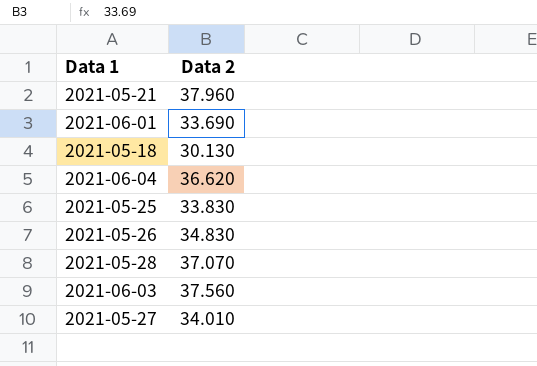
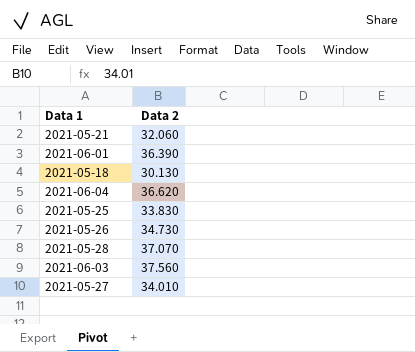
2021-05-21 | Data 2: 37.960 -> 32.060
2021-06-01 | Data 2: 33.690 -> 36.390
2021-05-26 | Data 2: 34.830 -> 34.730

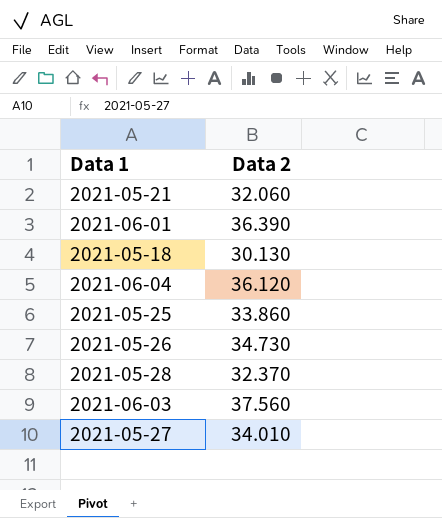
2021-06-04 | Data 2: 36.620 -> 36.120
2021-05-25 | Data 2: 33.830 -> 33.860
2021-05-28 | Data 2: 37.070 -> 32.370

